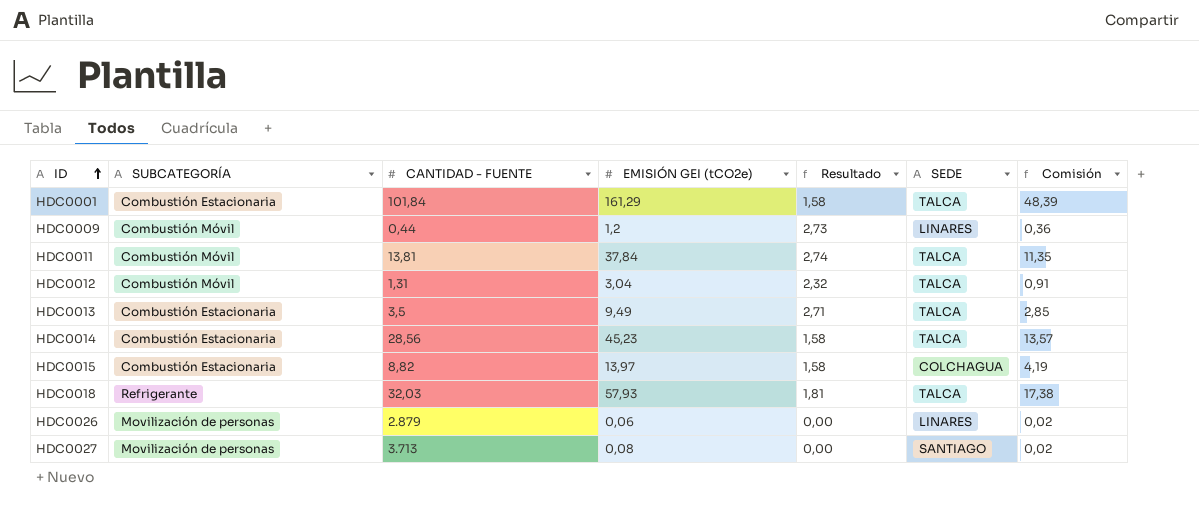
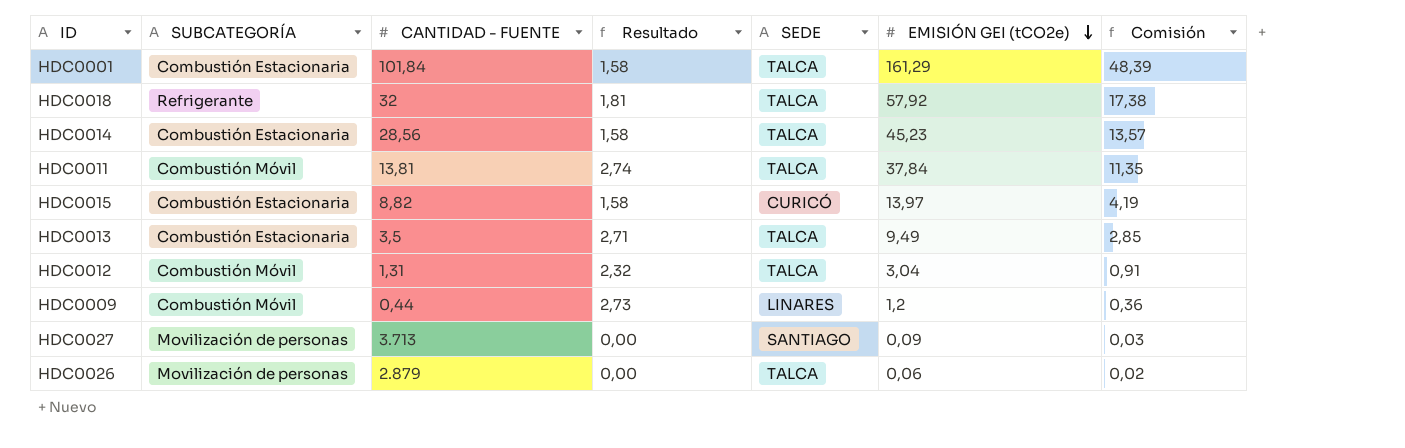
row order: ID ascending -> EMISIÓN GEI (tCO2e) descending
column EMISIÓN GEI (tCO2e) | position: 4 -> 6
HDC0018 | CANTIDAD - FUENTE: 32,03 -> 32
HDC0018 | EMISIÓN GEI (tCO2e): 57,93 -> 57,92
HDC0015 | SEDE: COLCHAGUA -> CURICÓ
HDC0027 | EMISIÓN GEI (tCO2e): 0,08 -> 0,09
HDC0027 | Comisión: 0,02 -> 0,03
HDC0026 | SEDE: LINARES -> TALCA

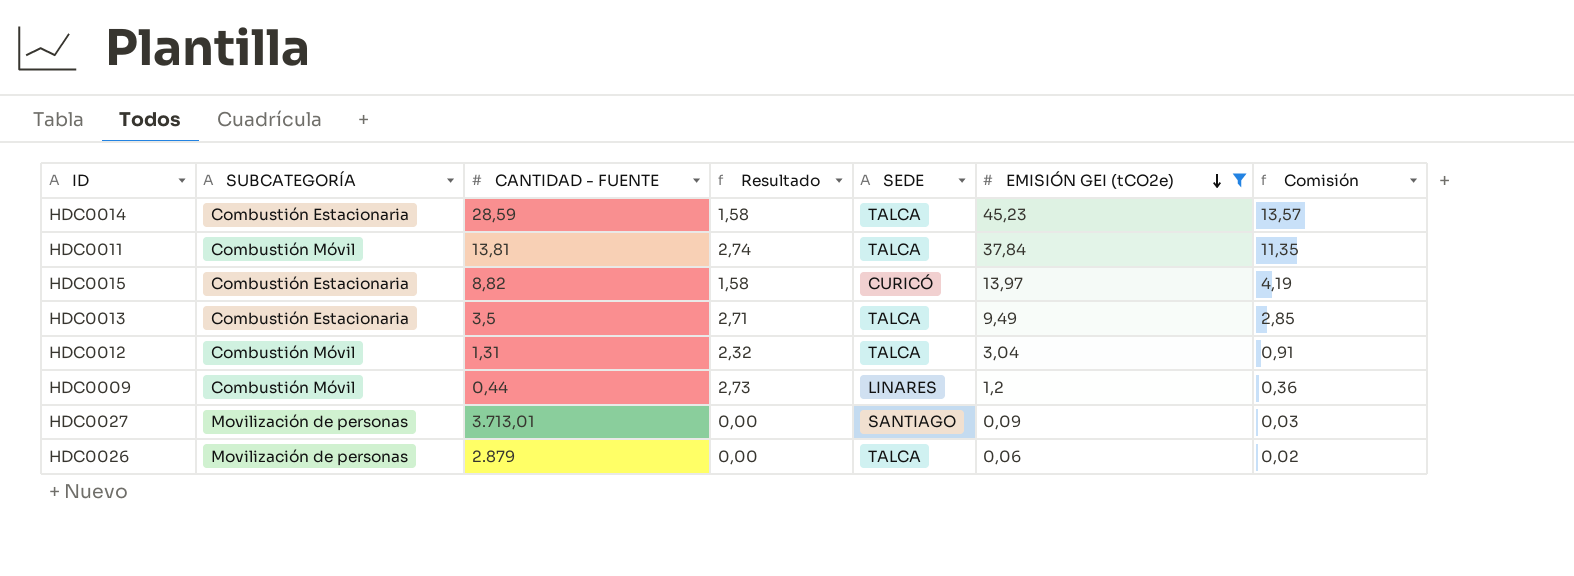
filter: none -> EMISIÓN GEI (tCO2e) <= 45,23
HDC0014 | CANTIDAD - FUENTE: 28,56 -> 28,59
HDC0027 | CANTIDAD - FUENTE: 3.713 -> 3.713,01

